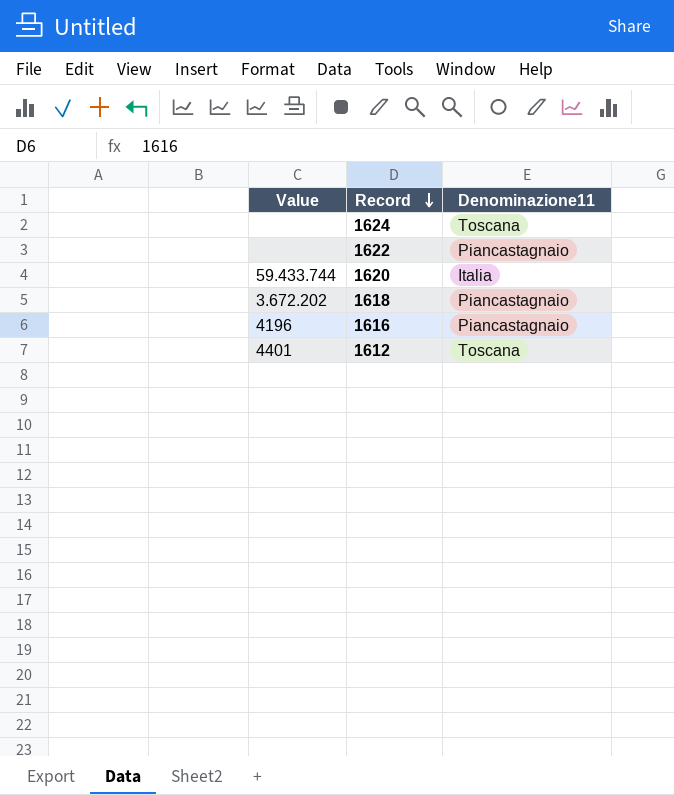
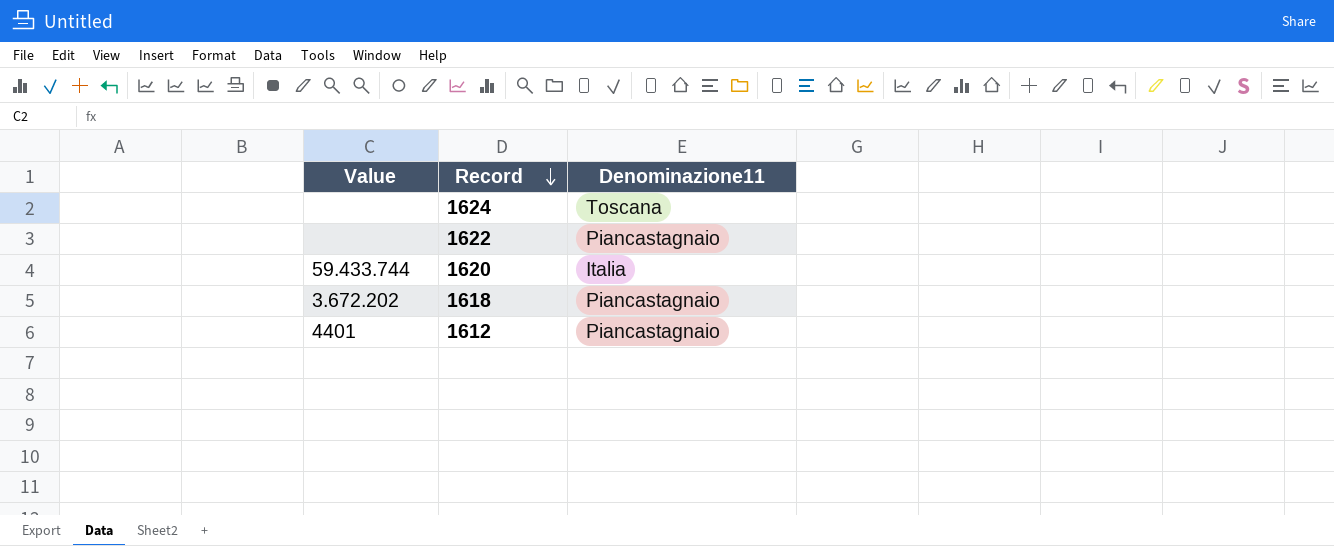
row 1616: 4196 | Piancastagnaio -> none
1612 | Denominazione11: Toscana -> Piancastagnaio

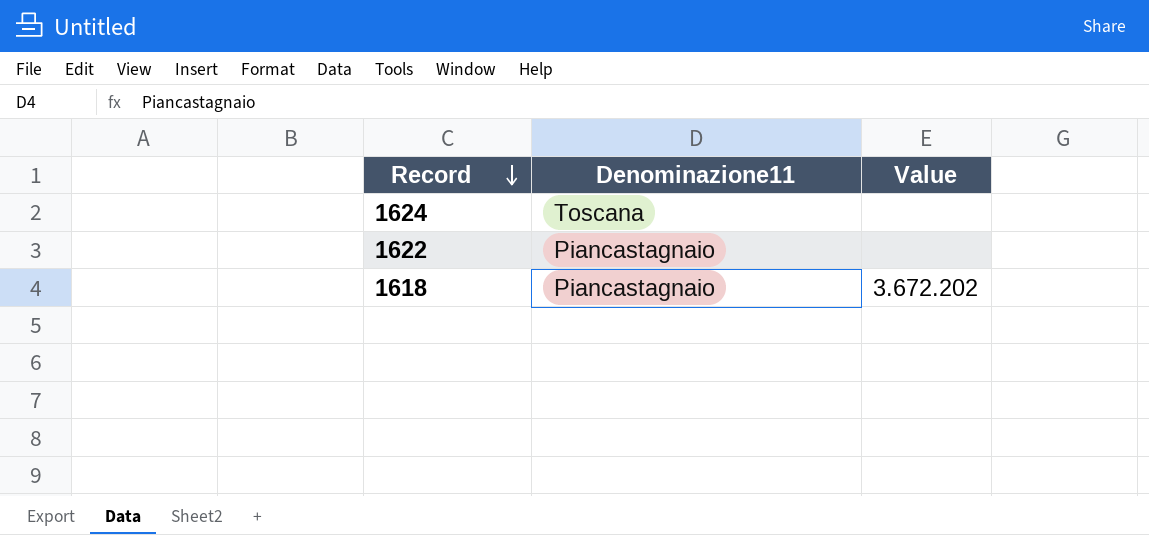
column Value | position: 1 -> 3
row 1620: 59.433.744 | Italia -> none
row 1612: 4401 | Piancastagnaio -> none

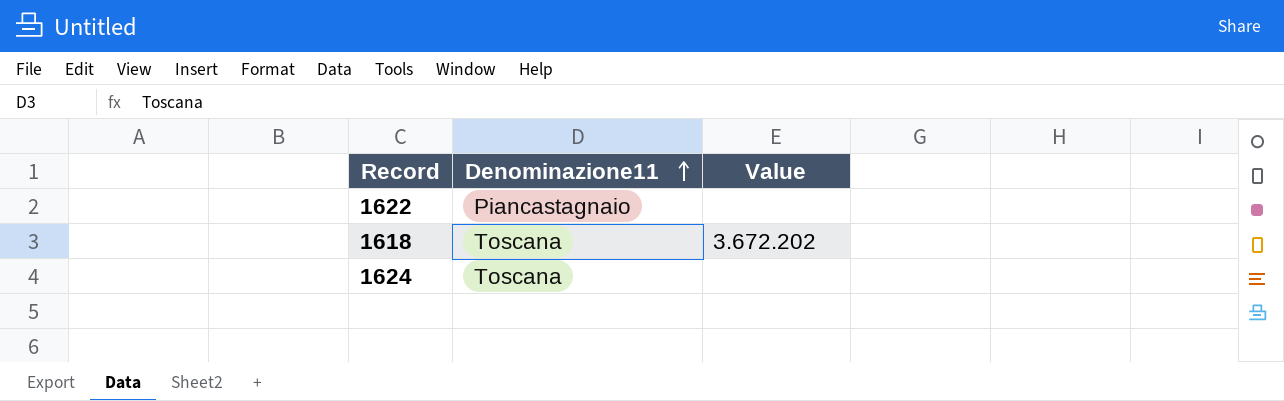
row order: Record descending -> Denominazione11 ascending
1618 | Denominazione11: Piancastagnaio -> Toscana

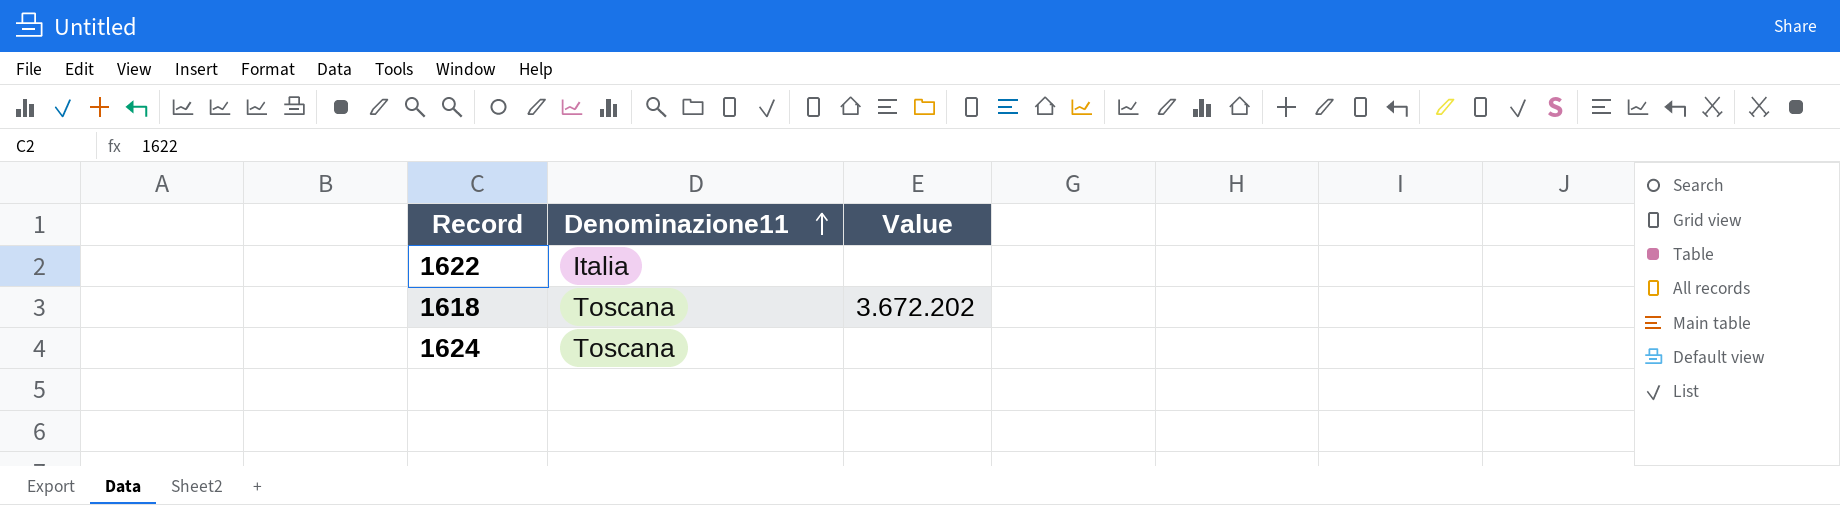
1622 | Denominazione11: Piancastagnaio -> Italia

